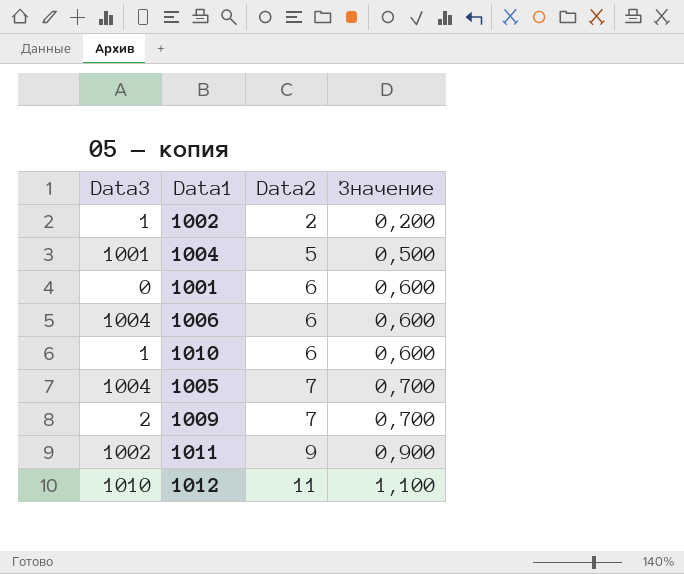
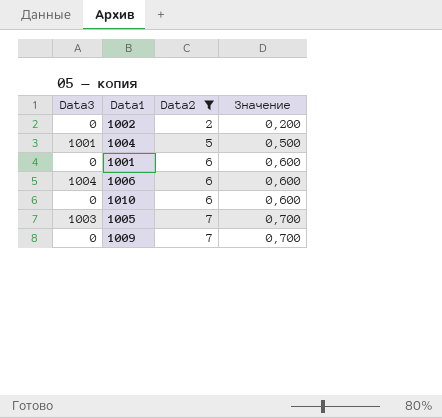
filter: none -> Data2 <= 7
1002 | Data3: 1 -> 0
1010 | Data3: 1 -> 0
1005 | Data3: 1004 -> 1003
1009 | Data3: 2 -> 0

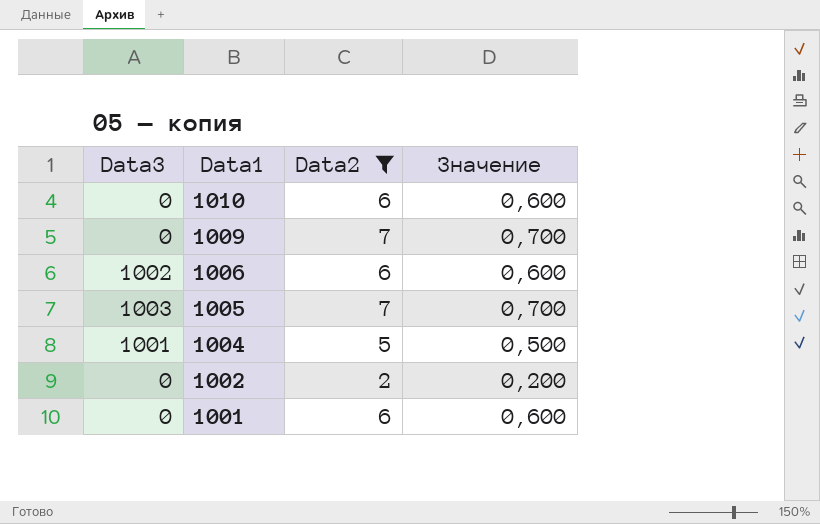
row order: Data2 ascending -> Data1 descending
1006 | Data3: 1004 -> 1002

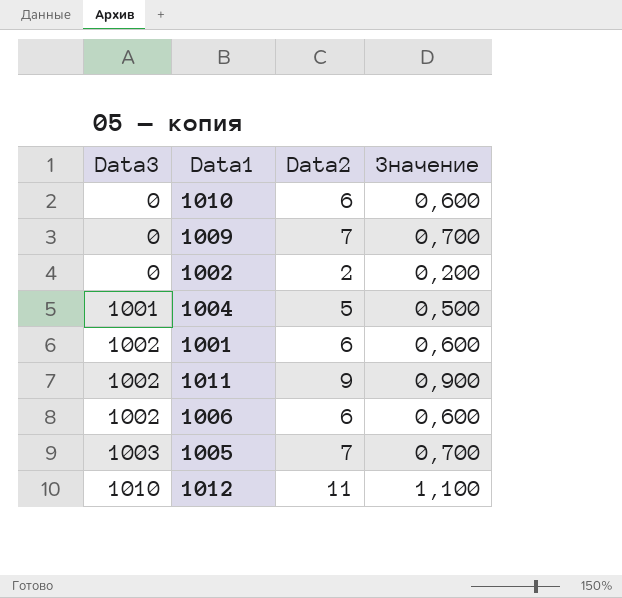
filter: Data2 <= 7 -> none
row order: Data1 descending -> Data3 ascending
1001 | Data3: 0 -> 1002

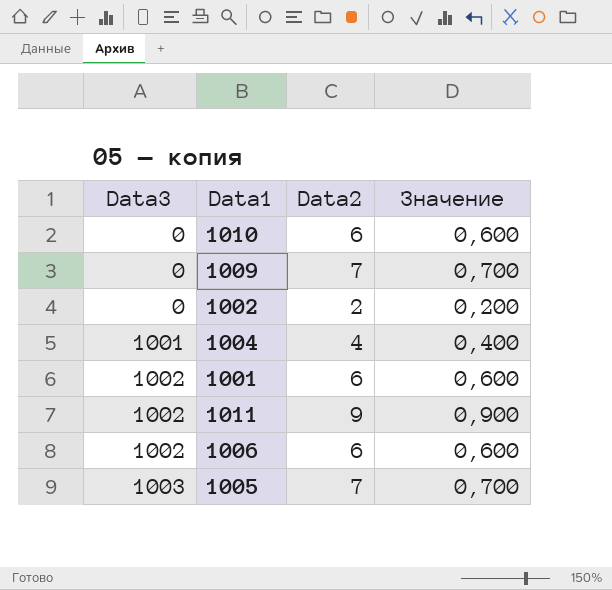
row 1012: 1010 | 11 | 1,100 -> none
1004 | Data2: 5 -> 4
1004 | Значение: 0,500 -> 0,400

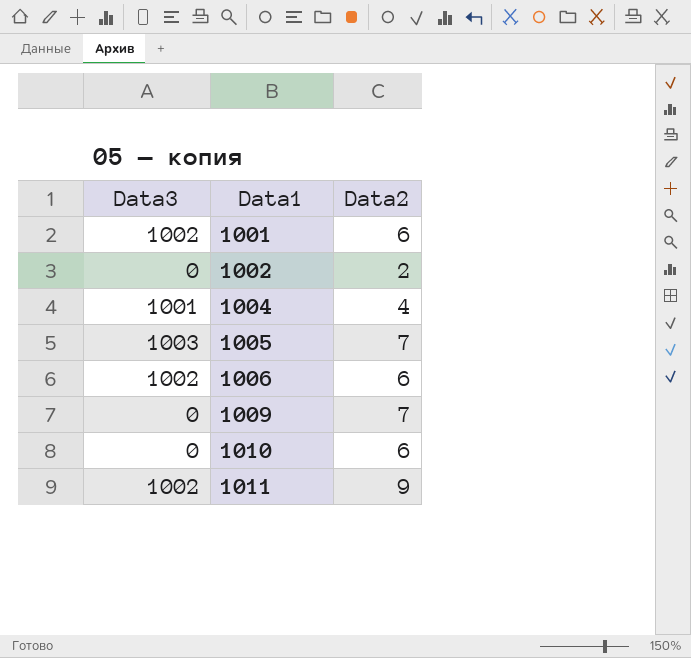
row order: Data3 ascending -> Data1 ascending
column Значение | formula: [Data2] * 0,1 -> none

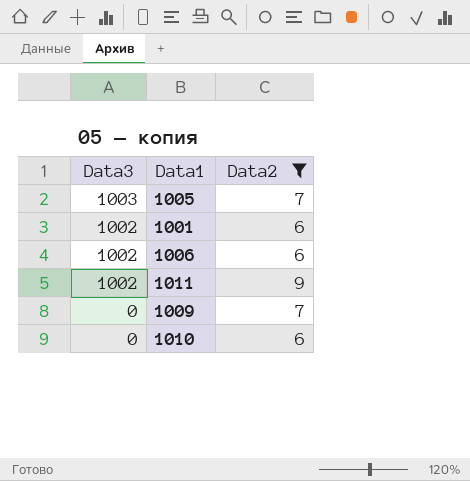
filter: none -> Data2 >= 6
row order: Data1 ascending -> Data3 descending

